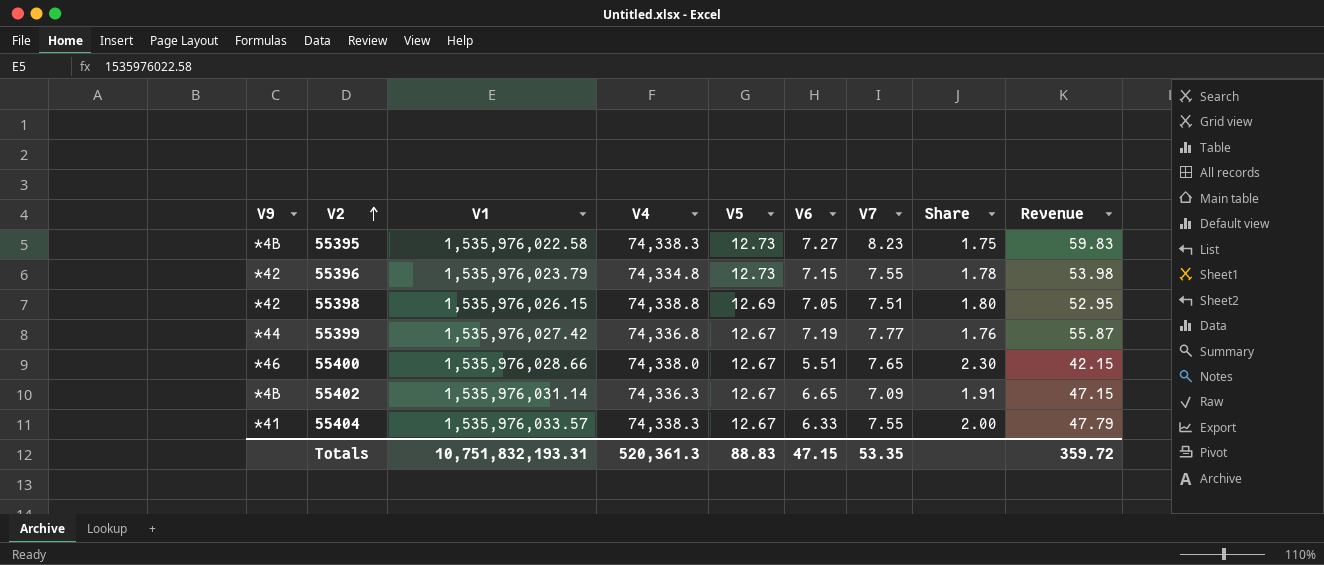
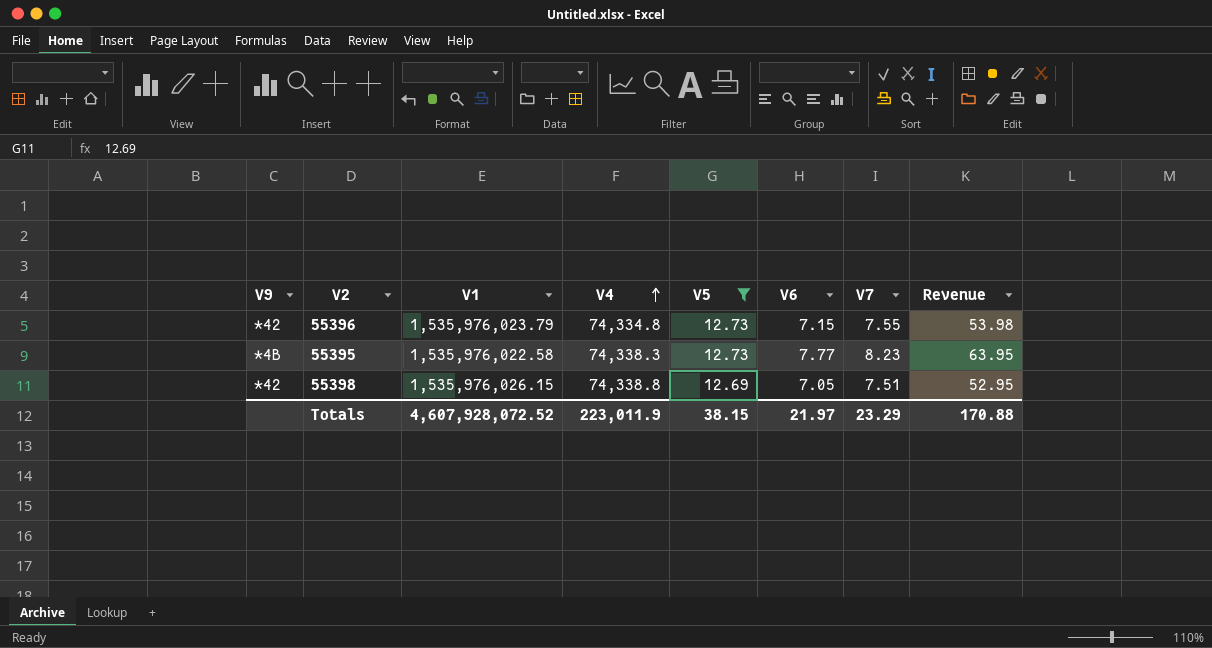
filter: none -> V5 != 12.67
row order: V2 ascending -> V4 ascending
column Share | formula: [V5] / [V6] -> none
55395 | V6: 7.27 -> 7.77
55395 | Revenue: 59.83 -> 63.95
Totals | V1: 10,751,832,193.31 -> 4,607,928,072.52
Totals | V4: 520,361.3 -> 223,011.9
Totals | V5: 88.83 -> 38.15
Totals | V6: 47.15 -> 21.97
Totals | V7: 53.35 -> 23.29
Totals | Revenue: 359.72 -> 170.88

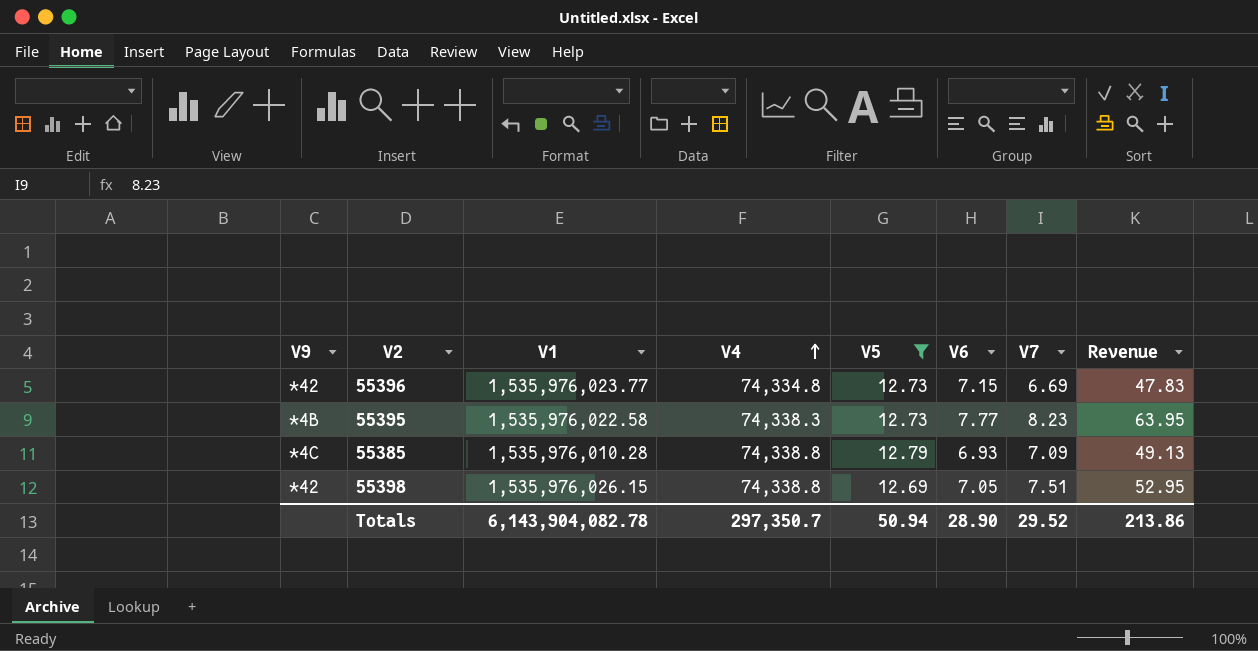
55396 | V1: 1,535,976,023.79 -> 1,535,976,023.77
55396 | V7: 7.55 -> 6.69
55396 | Revenue: 53.98 -> 47.83
row 55385: none -> *4C | 1,535,976,010.28 | 74,338.8 | 12.79 | 6.93 | 7.09 | 49.13
Totals | V1: 4,607,928,072.52 -> 6,143,904,082.78
Totals | V4: 223,011.9 -> 297,350.7
Totals | V5: 38.15 -> 50.94
Totals | V6: 21.97 -> 28.90
Totals | V7: 23.29 -> 29.52
Totals | Revenue: 170.88 -> 213.86

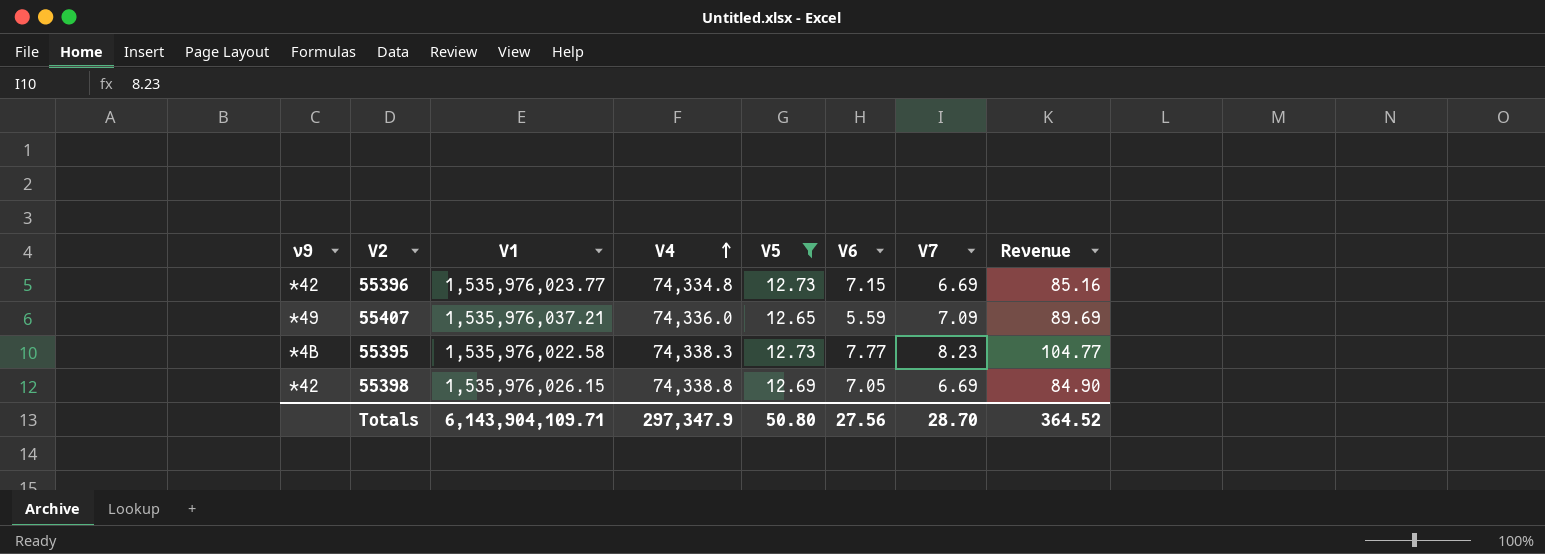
column name: V9 -> v9
column Revenue | formula: [V6] * [V7] -> [V5] * [V7]
row 55385: *4C | 1,535,976,010.28 | 74,338.8 | 12.79 | 6.93 | 7.09 | 49.13 -> none
row 55407: none -> *49 | 1,535,976,037.21 | 74,336.0 | 12.65 | 5.59 | 7.09 | 89.69
55398 | V7: 7.51 -> 6.69
Totals | V1: 6,143,904,082.78 -> 6,143,904,109.71
Totals | V4: 297,350.7 -> 297,347.9
Totals | V5: 50.94 -> 50.80
Totals | V6: 28.90 -> 27.56
Totals | V7: 29.52 -> 28.70
Totals | Revenue: 213.86 -> 364.52

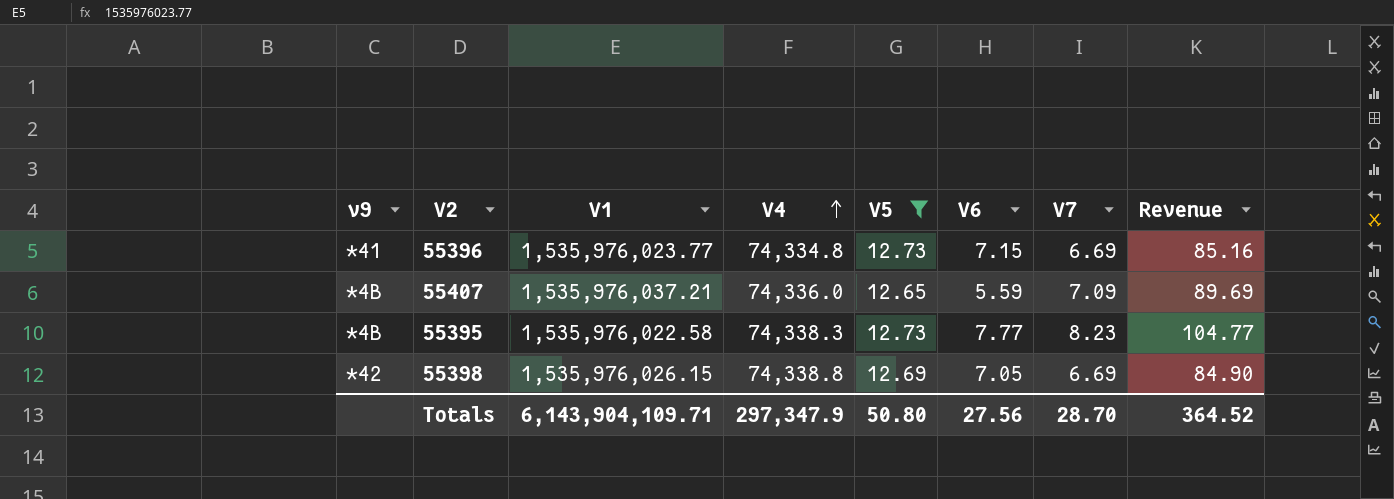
55396 | v9: *42 -> *41
55407 | v9: *49 -> *4B

